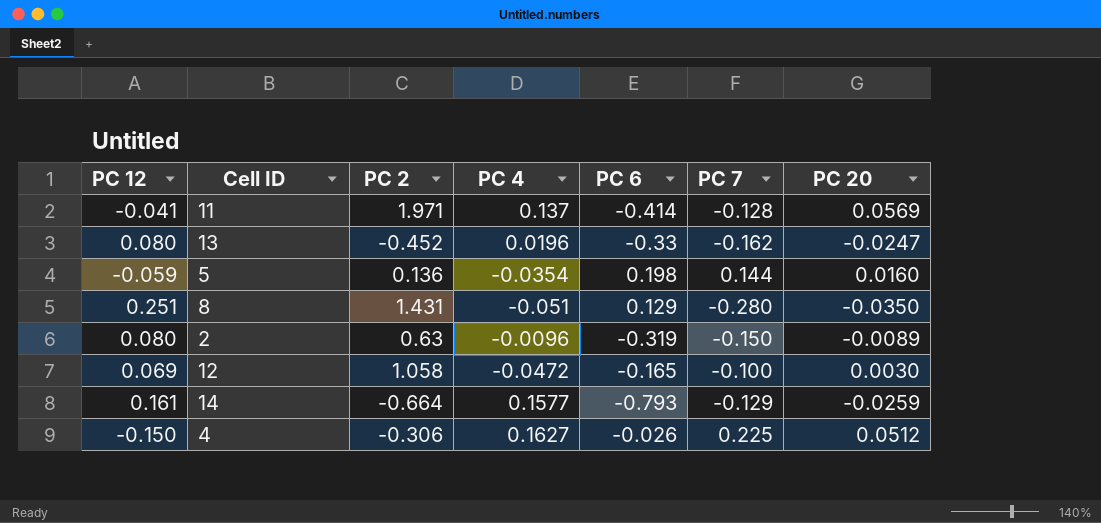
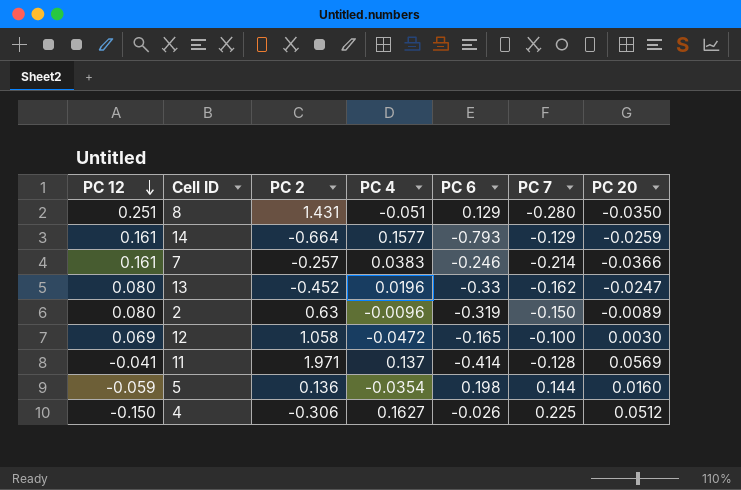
row order: none -> PC 12 descending
row 7: none -> 0.161 | -0.257 | 0.0383 | -0.246 | -0.214 | -0.0366

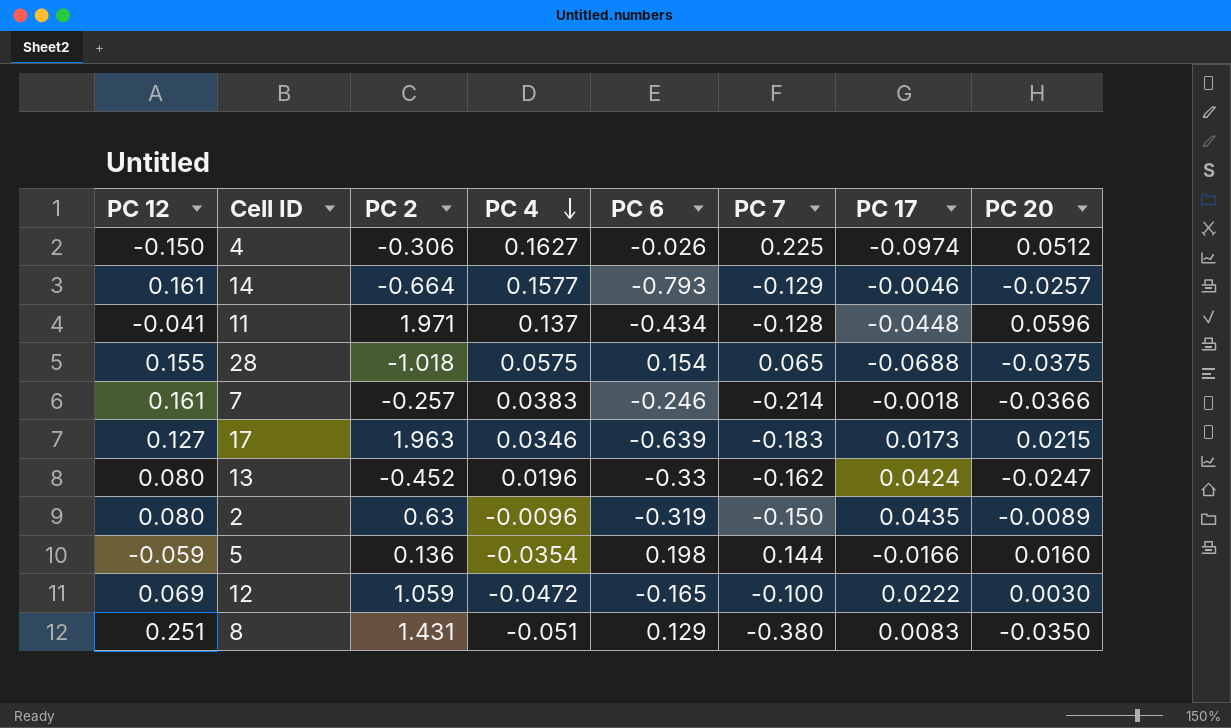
row order: PC 12 descending -> PC 4 descending
column PC 17 | position: none -> 7
14 | PC 20: -0.0259 -> -0.0257
11 | PC 6: -0.414 -> -0.434
11 | PC 20: 0.0569 -> 0.0596
row 28: none -> 0.155 | -1.018 | 0.0575 | 0.154 | 0.065 | -0.0688 | -0.0375
row 17: none -> 0.127 | 1.963 | 0.0346 | -0.639 | -0.183 | 0.0173 | 0.0215
12 | PC 2: 1.058 -> 1.059
8 | PC 7: -0.280 -> -0.380

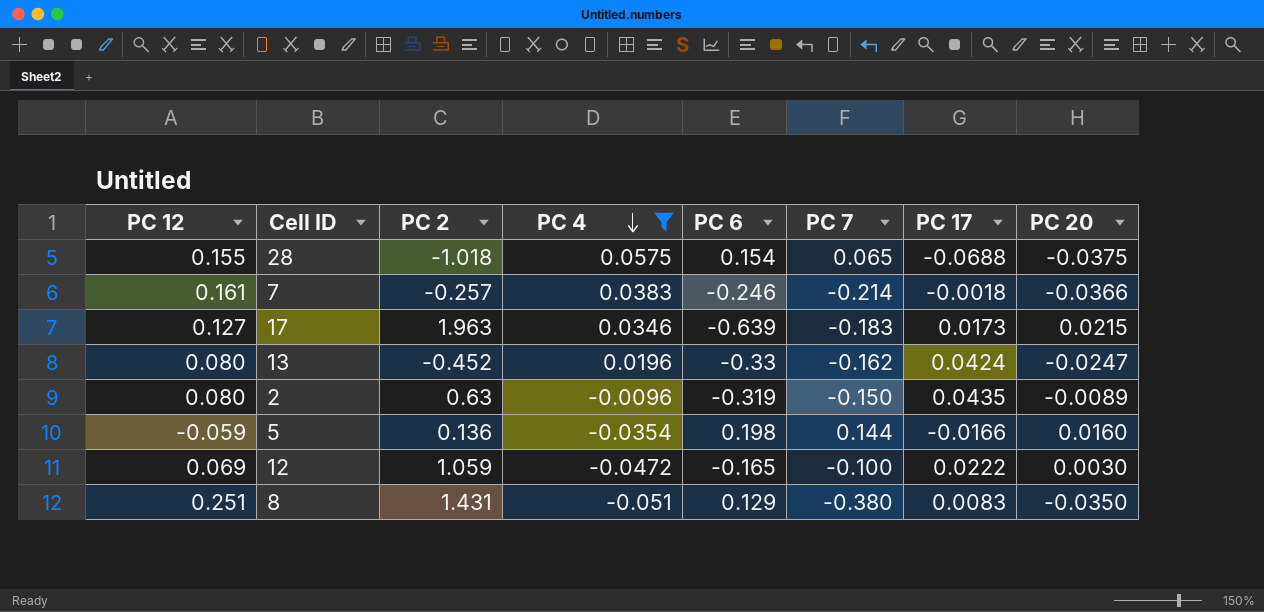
filter: none -> PC 4 <= 0.0575

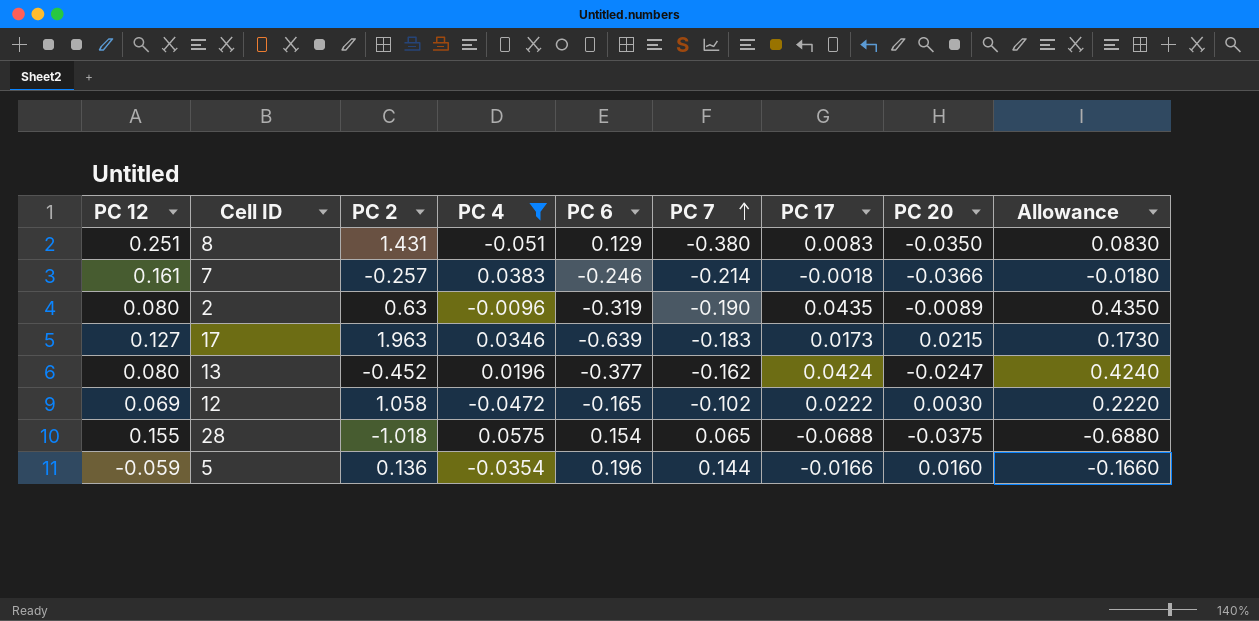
row order: PC 4 descending -> PC 7 ascending
column Allowance | formula: none -> [PC 17] * 10
2 | PC 7: -0.150 -> -0.190
13 | PC 6: -0.33 -> -0.377
12 | PC 2: 1.059 -> 1.058
12 | PC 7: -0.100 -> -0.102
5 | PC 6: 0.198 -> 0.196

